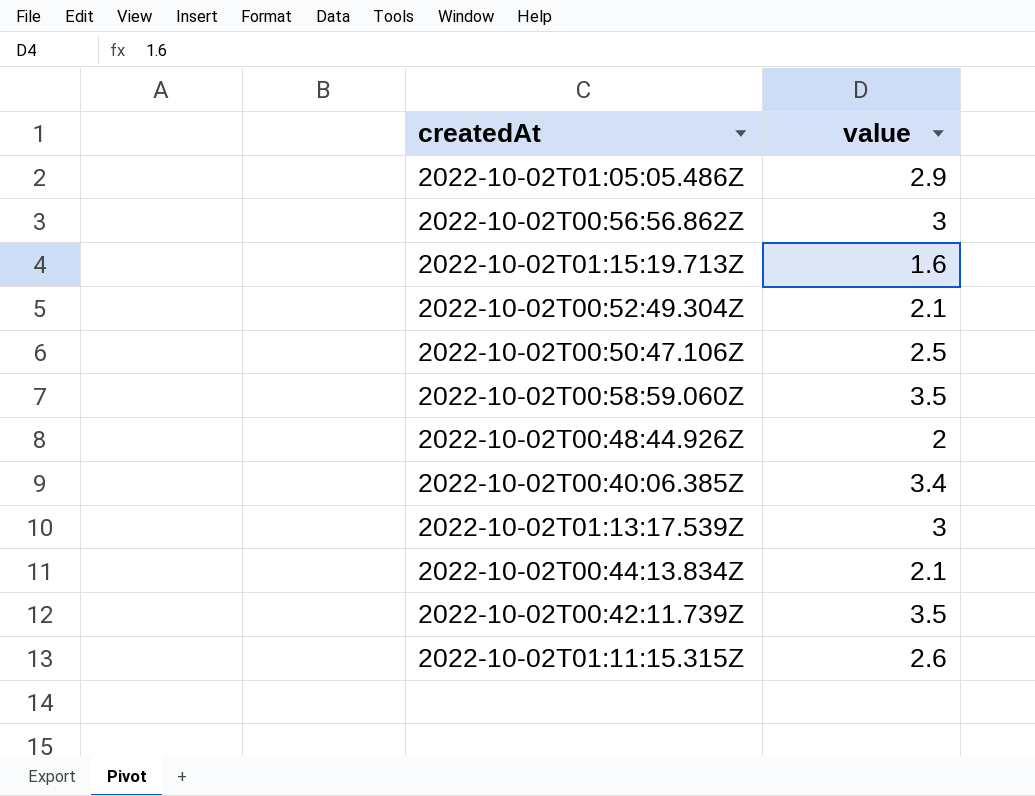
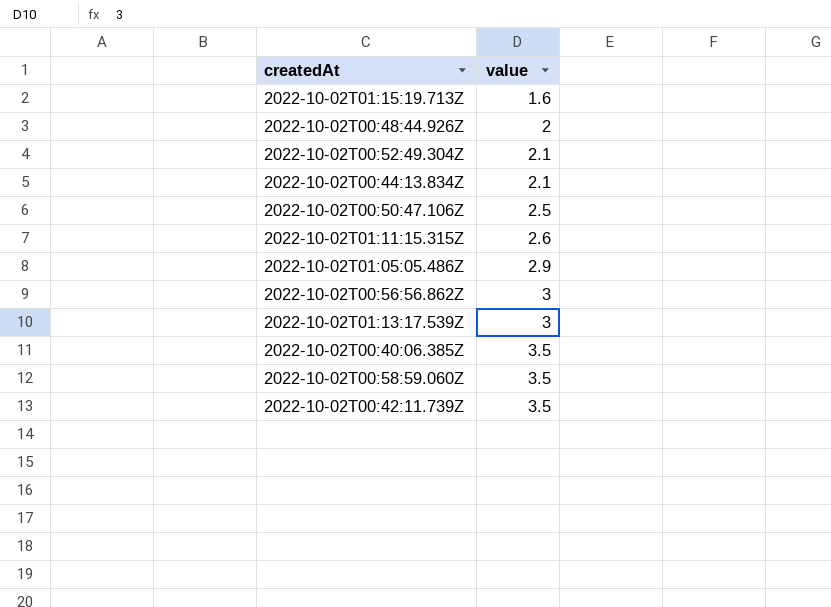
row order: none -> value ascending
2022-10-02T00:40:06.385Z | value: 3.4 -> 3.5

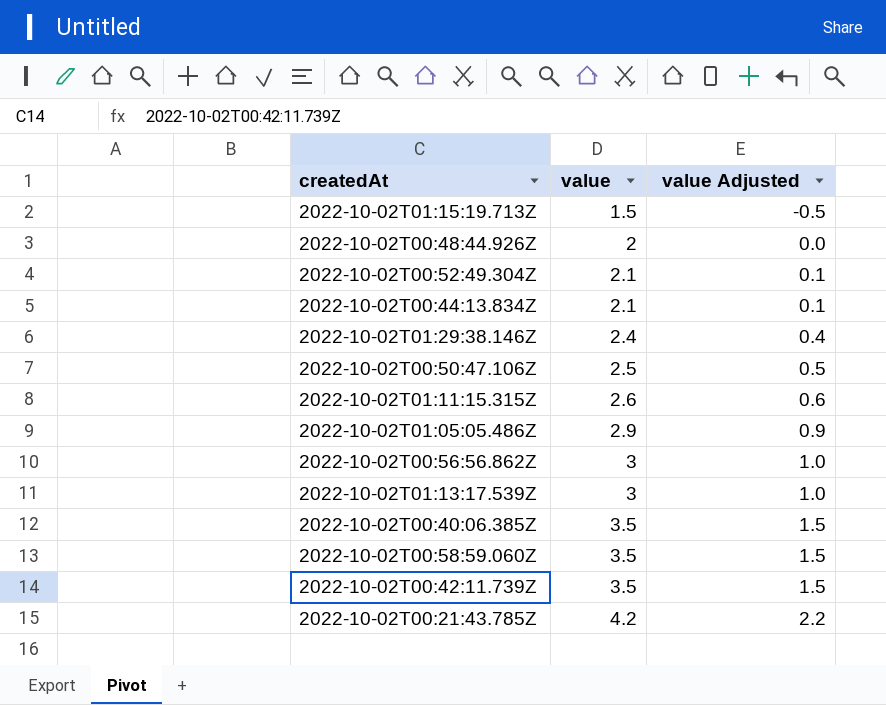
column value Adjusted | formula: none -> [value] - 2
2022-10-02T01:15:19.713Z | value: 1.6 -> 1.5
row 2022-10-02T01:29:38.146Z: none -> 2.4 | 0.4
row 2022-10-02T00:21:43.785Z: none -> 4.2 | 2.2

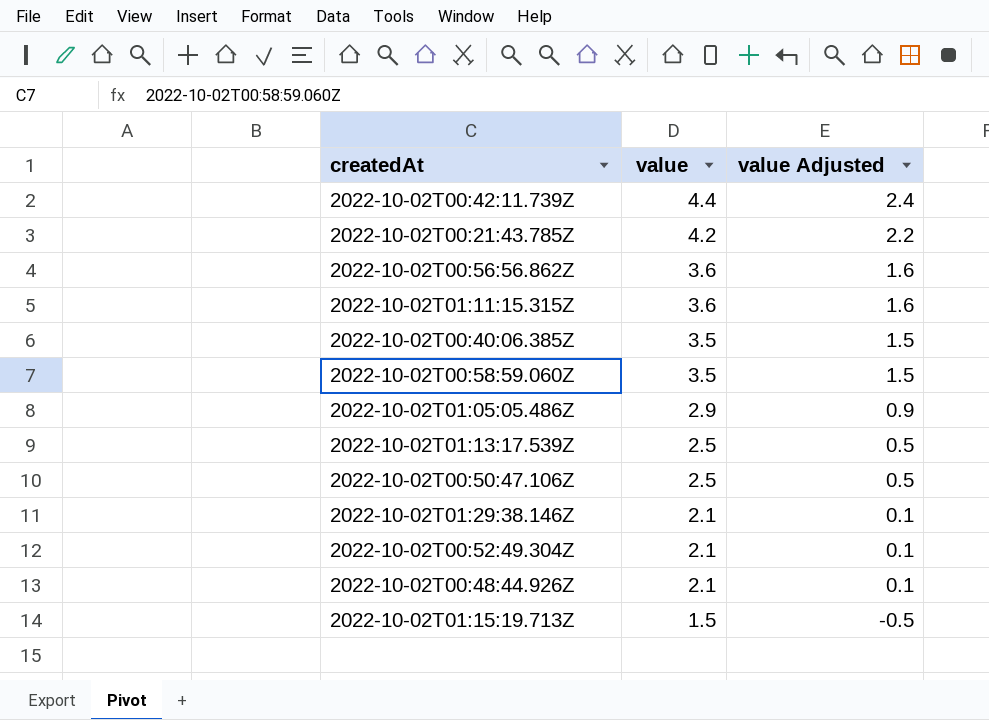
row order: value ascending -> value descending
row 2022-10-02T00:44:13.834Z: 2.1 | 0.1 -> none
2022-10-02T00:42:11.739Z | value: 3.5 -> 4.4
2022-10-02T00:42:11.739Z | value Adjusted: 1.5 -> 2.4
2022-10-02T00:56:56.862Z | value: 3 -> 3.6
2022-10-02T00:56:56.862Z | value Adjusted: 1.0 -> 1.6
2022-10-02T01:11:15.315Z | value: 2.6 -> 3.6
2022-10-02T01:11:15.315Z | value Adjusted: 0.6 -> 1.6
2022-10-02T01:13:17.539Z | value: 3 -> 2.5
2022-10-02T01:13:17.539Z | value Adjusted: 1.0 -> 0.5
2022-10-02T01:29:38.146Z | value: 2.4 -> 2.1
2022-10-02T01:29:38.146Z | value Adjusted: 0.4 -> 0.1
2022-10-02T00:48:44.926Z | value: 2 -> 2.1
2022-10-02T00:48:44.926Z | value Adjusted: 0.0 -> 0.1

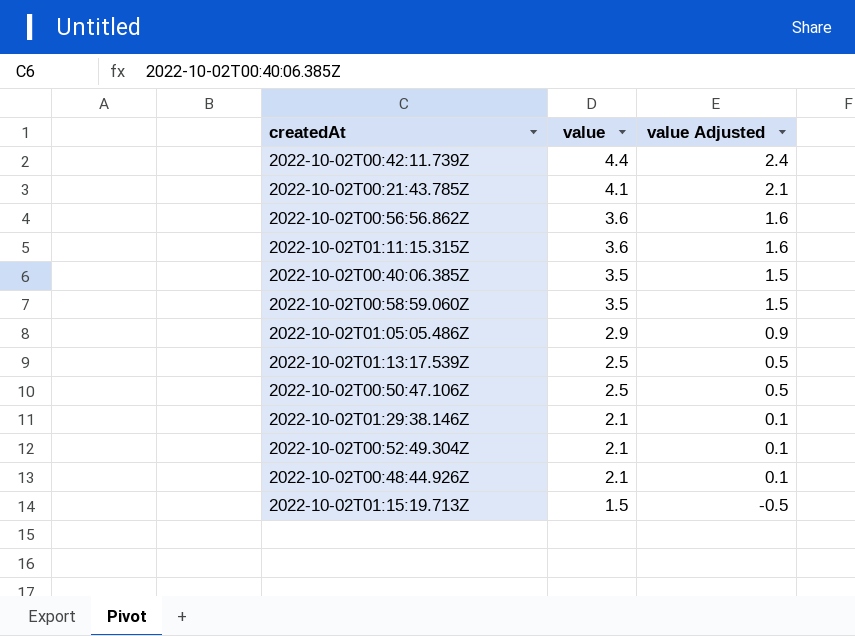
2022-10-02T00:21:43.785Z | value: 4.2 -> 4.1
2022-10-02T00:21:43.785Z | value Adjusted: 2.2 -> 2.1

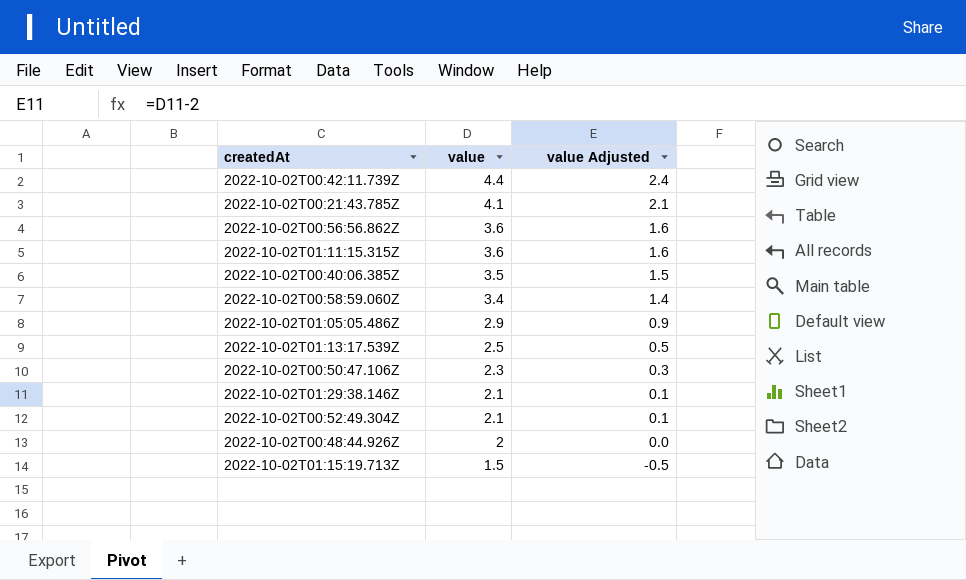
2022-10-02T00:58:59.060Z | value: 3.5 -> 3.4
2022-10-02T00:58:59.060Z | value Adjusted: 1.5 -> 1.4
2022-10-02T00:50:47.106Z | value: 2.5 -> 2.3
2022-10-02T00:50:47.106Z | value Adjusted: 0.5 -> 0.3
2022-10-02T00:48:44.926Z | value: 2.1 -> 2
2022-10-02T00:48:44.926Z | value Adjusted: 0.1 -> 0.0

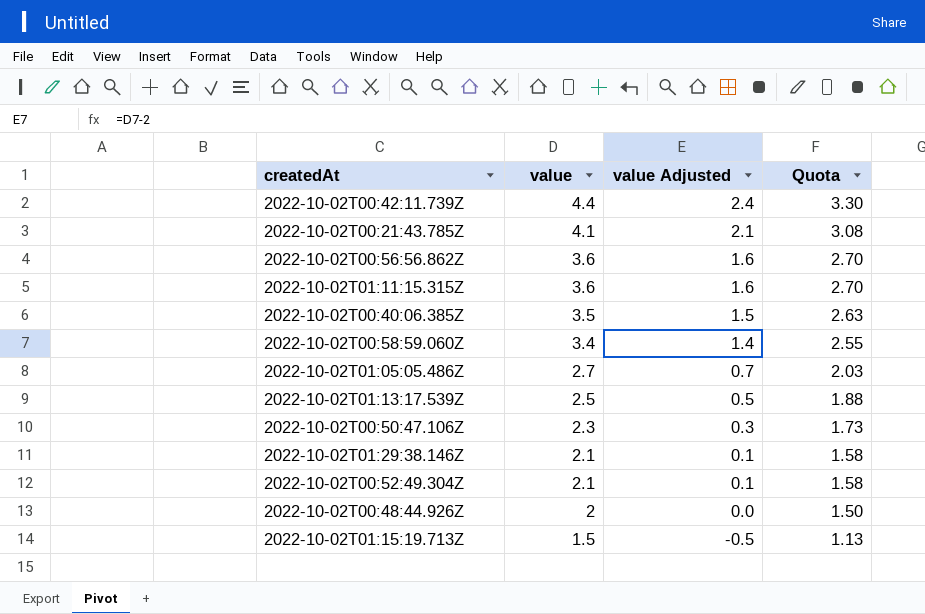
column Quota | formula: none -> [value] * 0.75
2022-10-02T01:05:05.486Z | value: 2.9 -> 2.7
2022-10-02T01:05:05.486Z | value Adjusted: 0.9 -> 0.7

